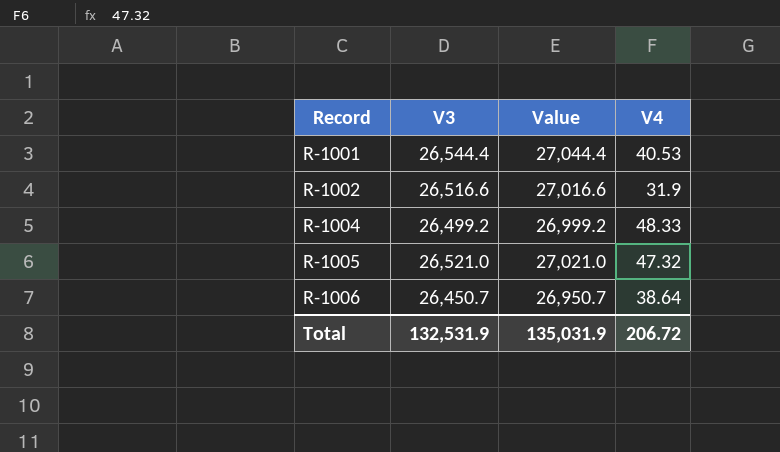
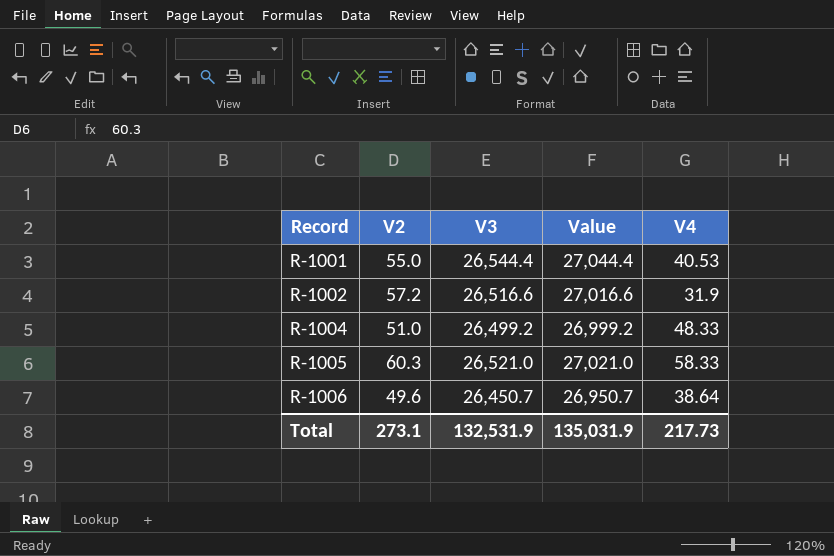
column V2 | position: none -> 2
R-1005 | V4: 47.32 -> 58.33
Total | V4: 206.72 -> 217.73

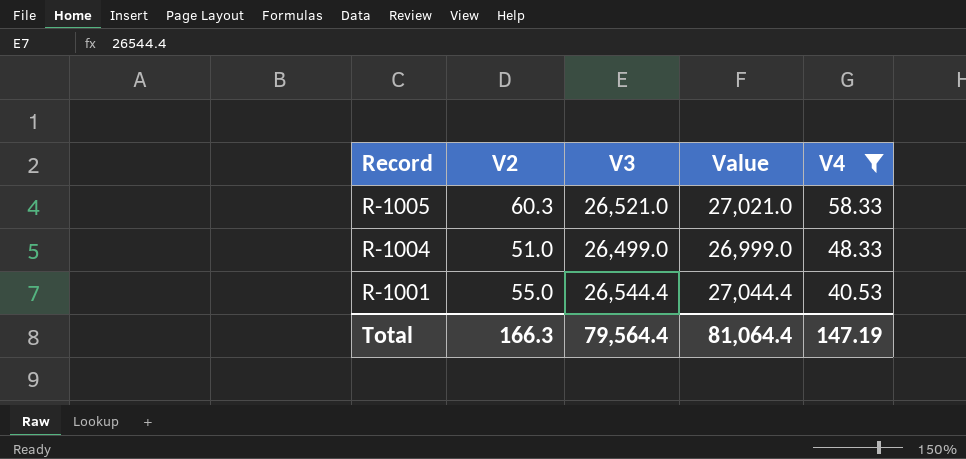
filter: none -> V4 >= 40.53
row order: Record ascending -> Record descending
R-1004 | V3: 26,499.2 -> 26,499.0
R-1004 | Value: 26,999.2 -> 26,999.0
Total | V2: 273.1 -> 166.3
Total | V3: 132,531.9 -> 79,564.4
Total | Value: 135,031.9 -> 81,064.4
Total | V4: 217.73 -> 147.19

